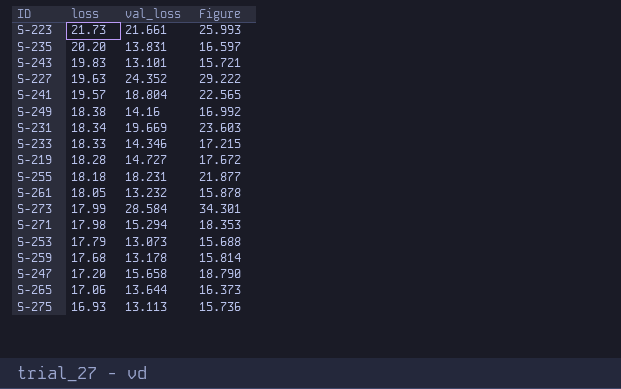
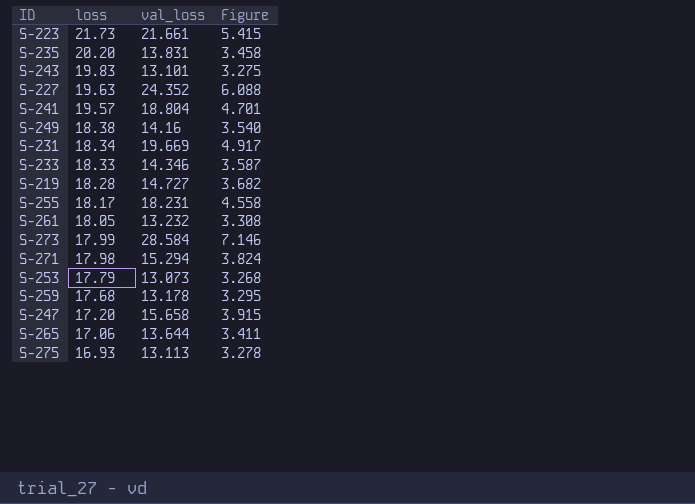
column Figure | formula: [val_loss] * 1.2 -> [val_loss] * 0.25
S-255 | loss: 18.18 -> 18.17

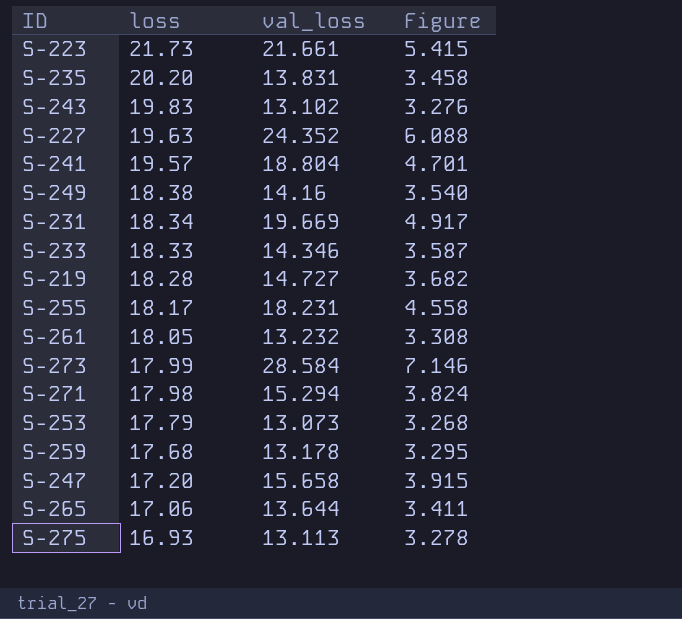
S-243 | val_loss: 13.101 -> 13.102
S-243 | Figure: 3.275 -> 3.276

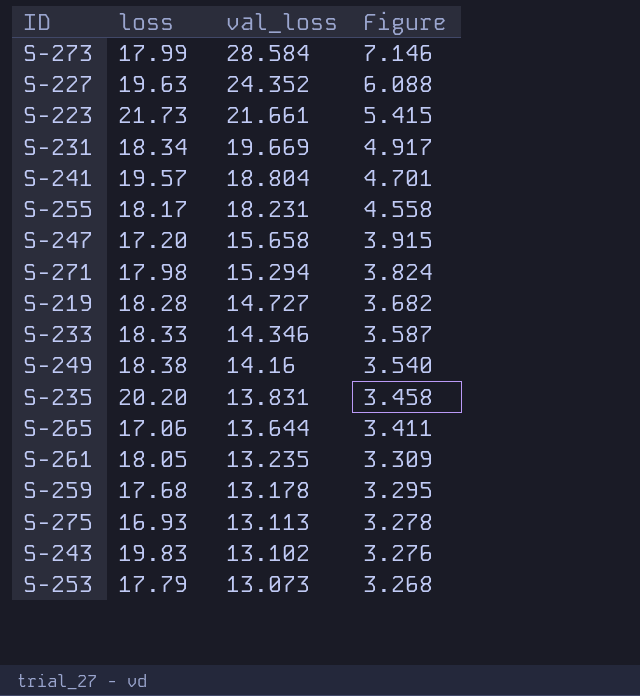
row order: loss descending -> val_loss descending
S-261 | val_loss: 13.232 -> 13.235
S-261 | Figure: 3.308 -> 3.309

